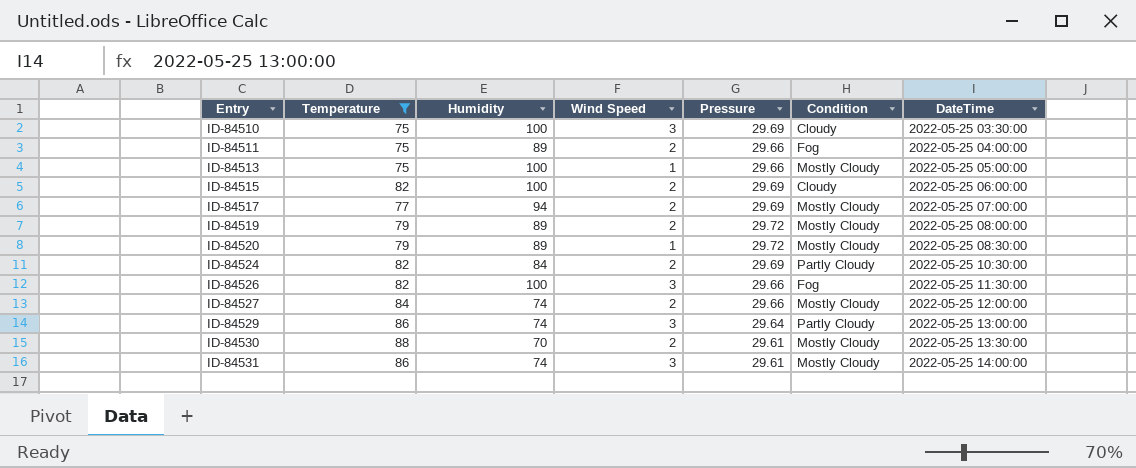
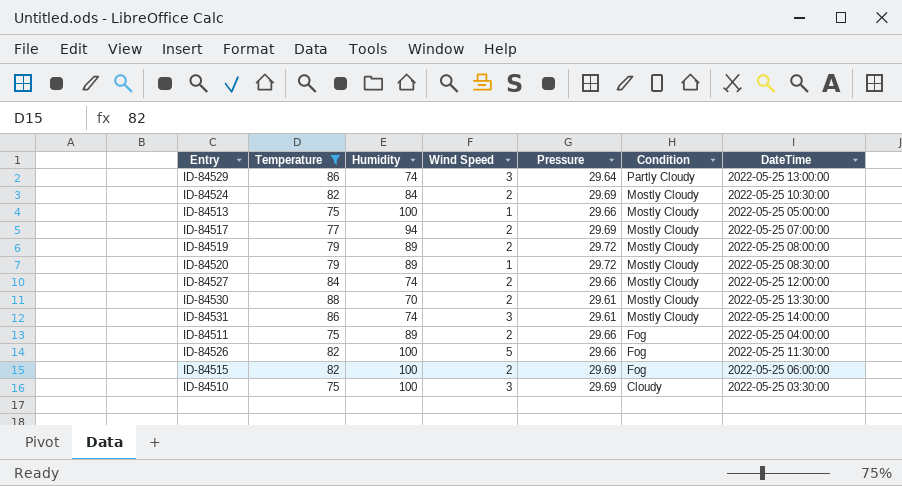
row order: Entry ascending -> Condition descending
ID-84524 | Condition: Partly Cloudy -> Mostly Cloudy
ID-84526 | Wind Speed: 3 -> 5
ID-84515 | Condition: Cloudy -> Fog

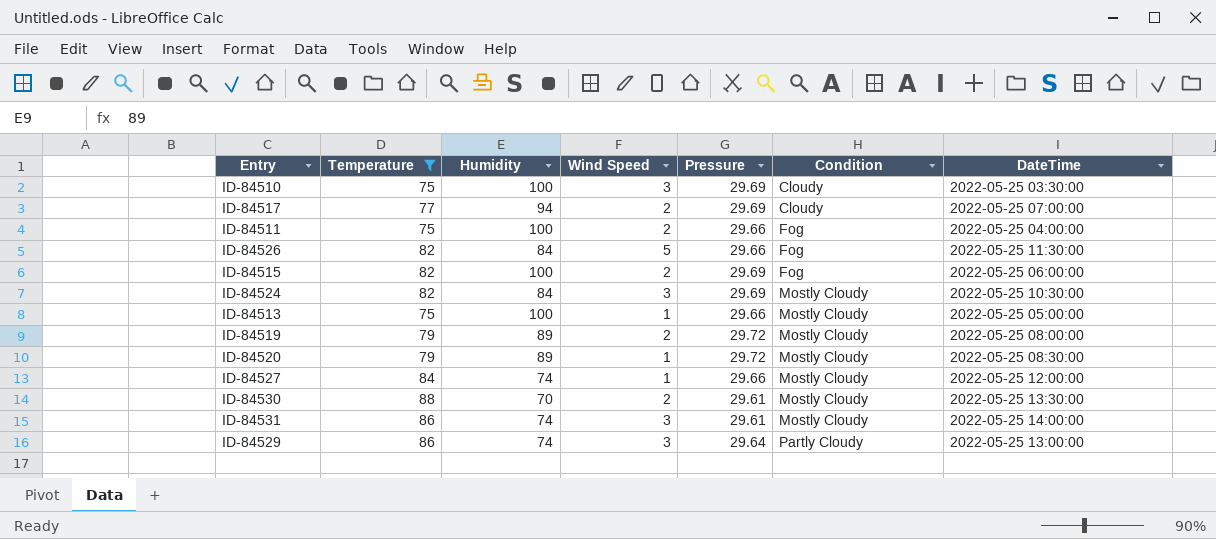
row order: Condition descending -> Condition ascending
ID-84517 | Condition: Mostly Cloudy -> Cloudy
ID-84511 | Humidity: 89 -> 100
ID-84526 | Humidity: 100 -> 84
ID-84524 | Wind Speed: 2 -> 3
ID-84527 | Wind Speed: 2 -> 1

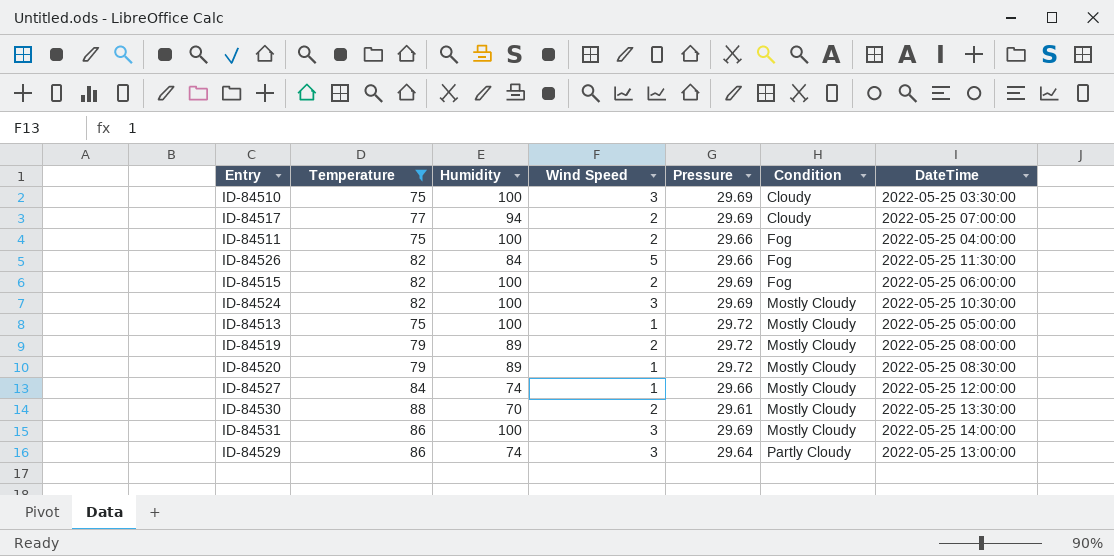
ID-84524 | Humidity: 84 -> 100
ID-84513 | Pressure: 29.66 -> 29.72
ID-84531 | Humidity: 74 -> 100
ID-84531 | Pressure: 29.61 -> 29.69

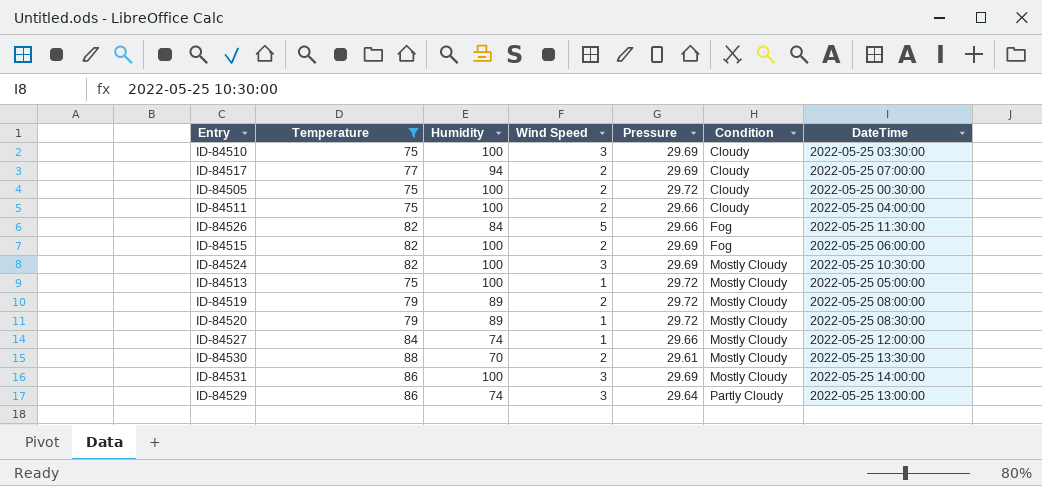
row ID-84505: none -> 75 | 100 | 2 | 29.72 | Cloudy | 2022-05-25 00:30:00
ID-84511 | Condition: Fog -> Cloudy

